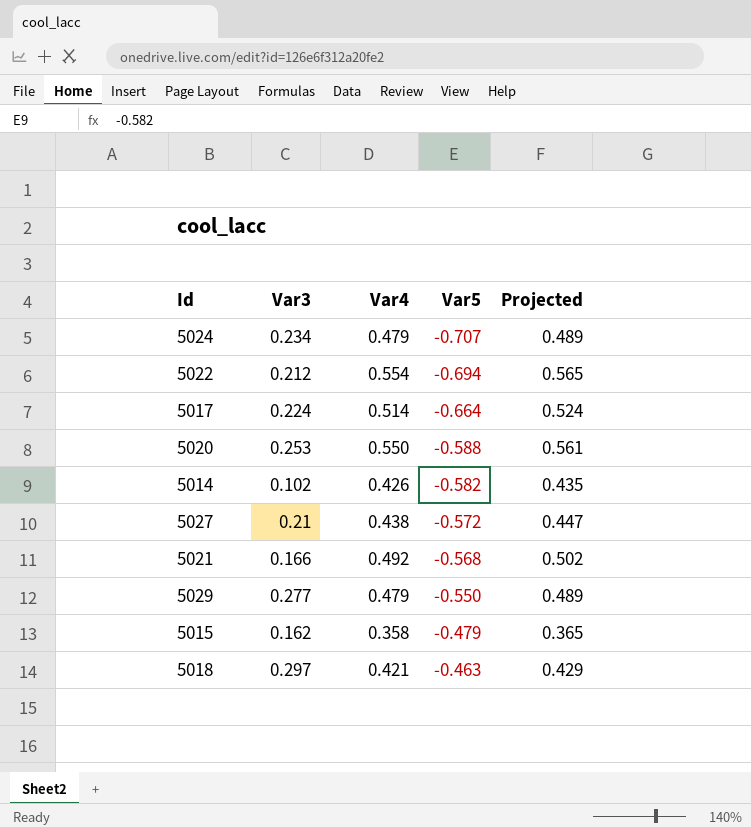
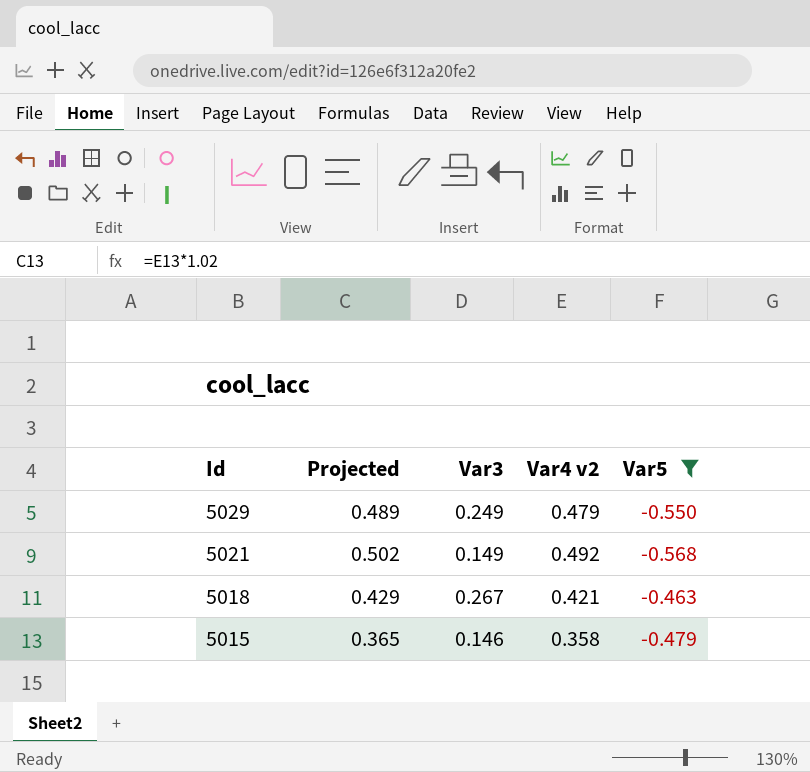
filter: none -> Var5 >= -0.568
row order: Var5 ascending -> Id descending
column Projected | position: 5 -> 2
column name: Var4 -> Var4 v2
5029 | Var3: 0.277 -> 0.249
5021 | Var3: 0.166 -> 0.149
5018 | Var3: 0.297 -> 0.267
5015 | Var3: 0.162 -> 0.146

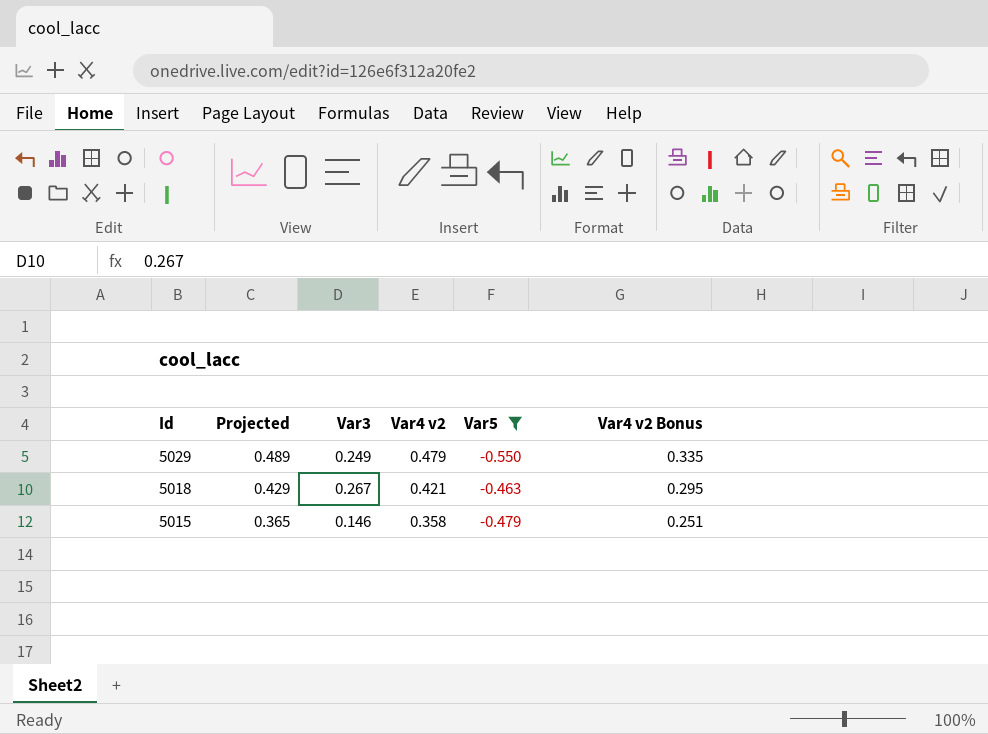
column Var4 v2 Bonus | formula: none -> [Var4 v2] * 0.7
row 5021: 0.502 | 0.149 | 0.492 | -0.568 -> none

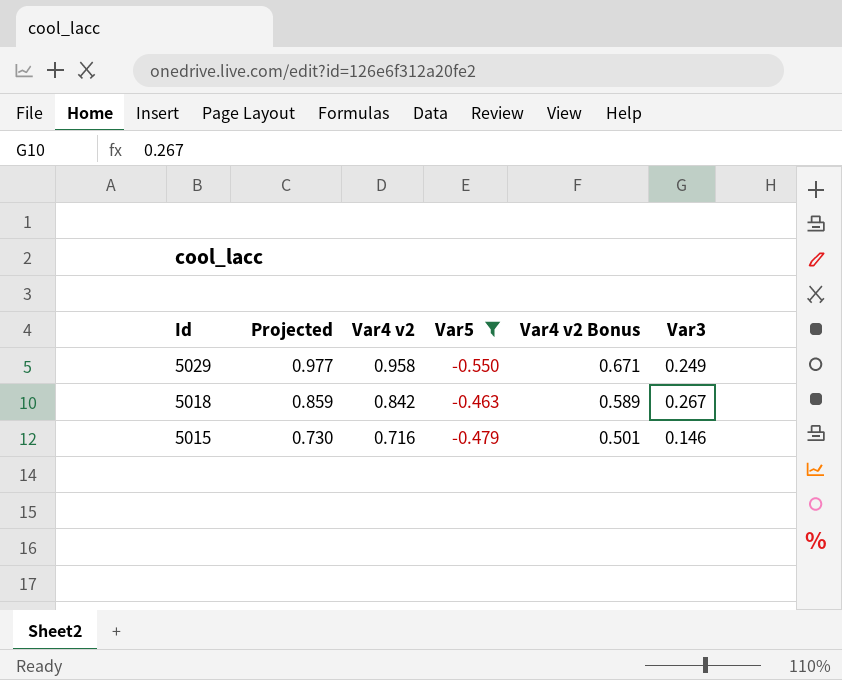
column Var3 | position: 3 -> 6
5029 | Projected: 0.489 -> 0.977
5029 | Var4 v2: 0.479 -> 0.958
5029 | Var4 v2 Bonus: 0.335 -> 0.671
5018 | Projected: 0.429 -> 0.859
5018 | Var4 v2: 0.421 -> 0.842
5018 | Var4 v2 Bonus: 0.295 -> 0.589
5015 | Projected: 0.365 -> 0.730
5015 | Var4 v2: 0.358 -> 0.716
5015 | Var4 v2 Bonus: 0.251 -> 0.501

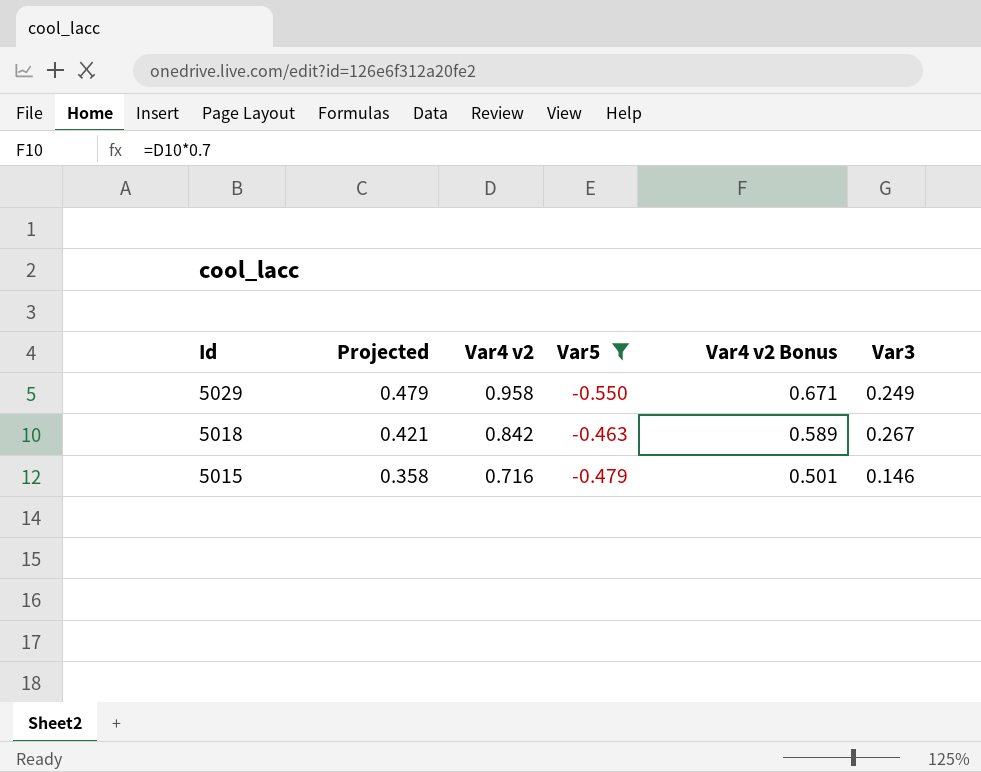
column Projected | formula: [Var4 v2] * 1.02 -> [Var4 v2] * 0.5

